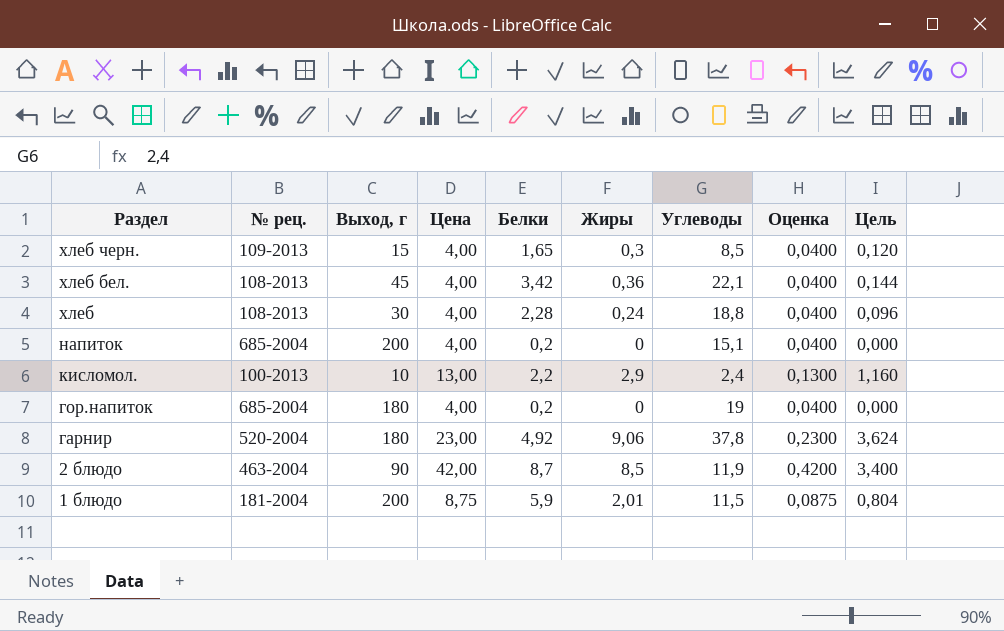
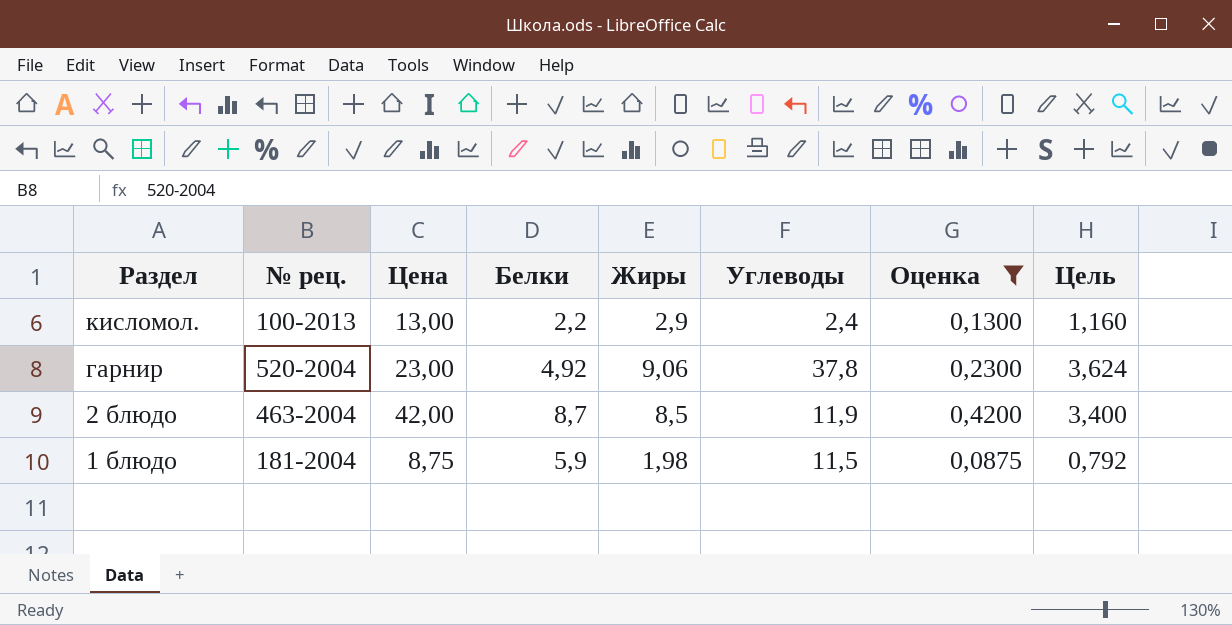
filter: none -> Оценка != 0,0400
column Выход, г | position: 3 -> none
1 блюдо | Жиры: 2,01 -> 1,98
1 блюдо | Цель: 0,804 -> 0,792

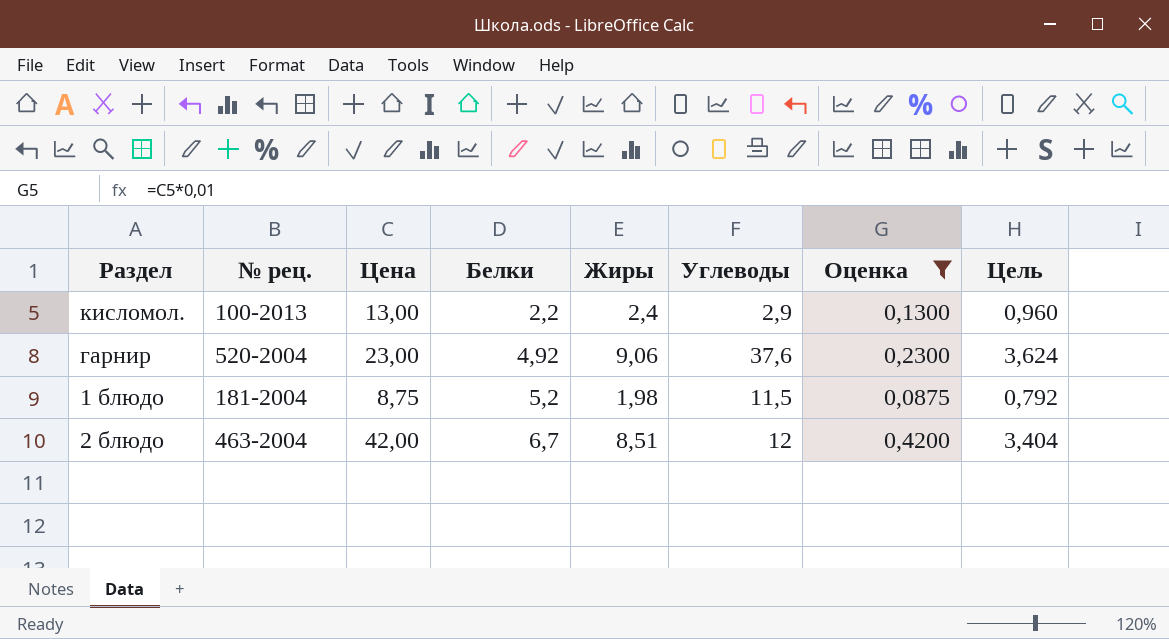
row order: Раздел descending -> Белки ascending
кисломол. | Жиры: 2,9 -> 2,4
кисломол. | Углеводы: 2,4 -> 2,9
кисломол. | Цель: 1,160 -> 0,960
гарнир | Углеводы: 37,8 -> 37,6
1 блюдо | Белки: 5,9 -> 5,2
2 блюдо | Белки: 8,7 -> 6,7
2 блюдо | Жиры: 8,5 -> 8,51
2 блюдо | Углеводы: 11,9 -> 12
2 блюдо | Цель: 3,400 -> 3,404

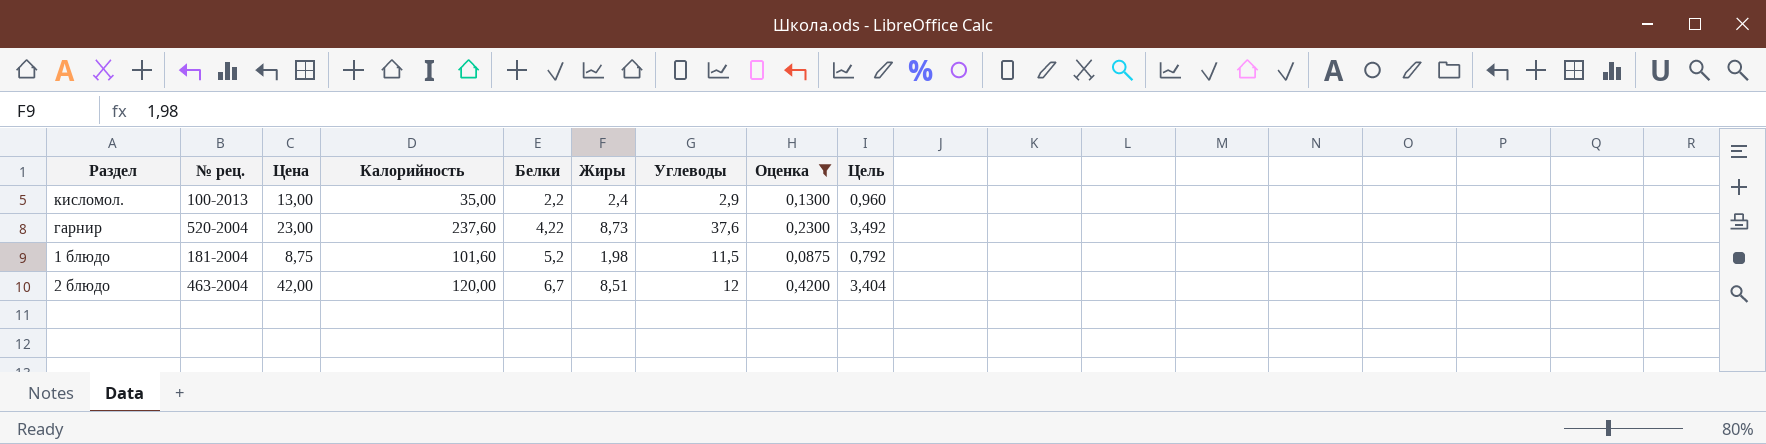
column Калорийность | position: none -> 4
гарнир | Белки: 4,92 -> 4,22
гарнир | Жиры: 9,06 -> 8,73
гарнир | Цель: 3,624 -> 3,492

